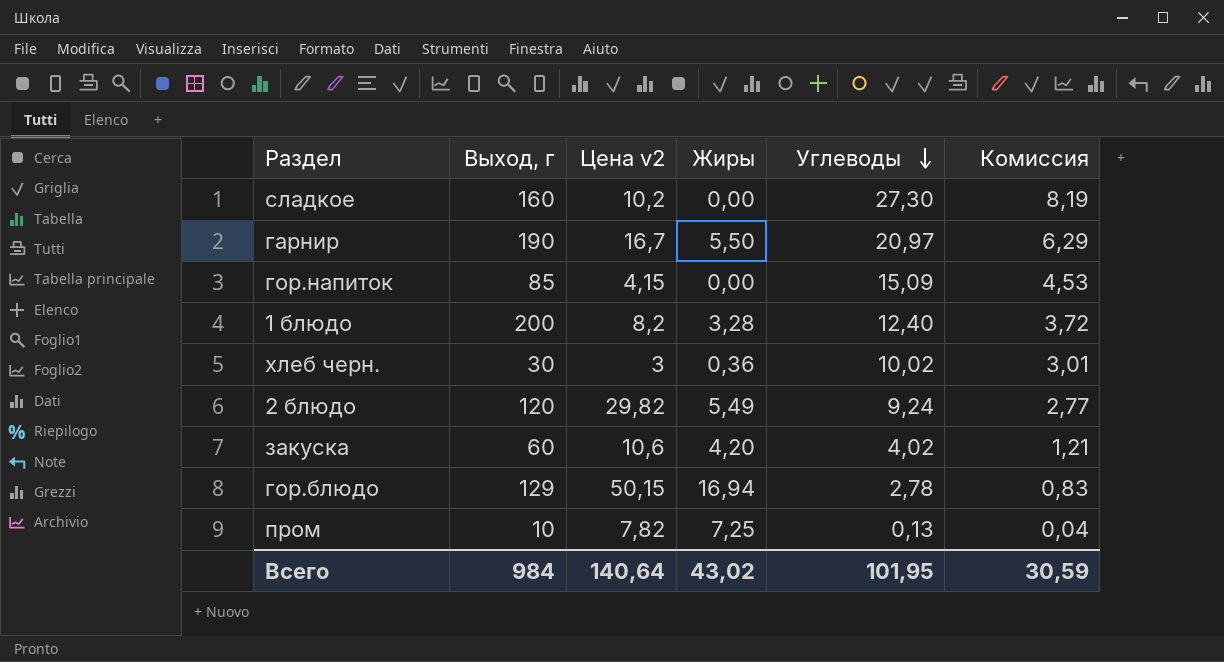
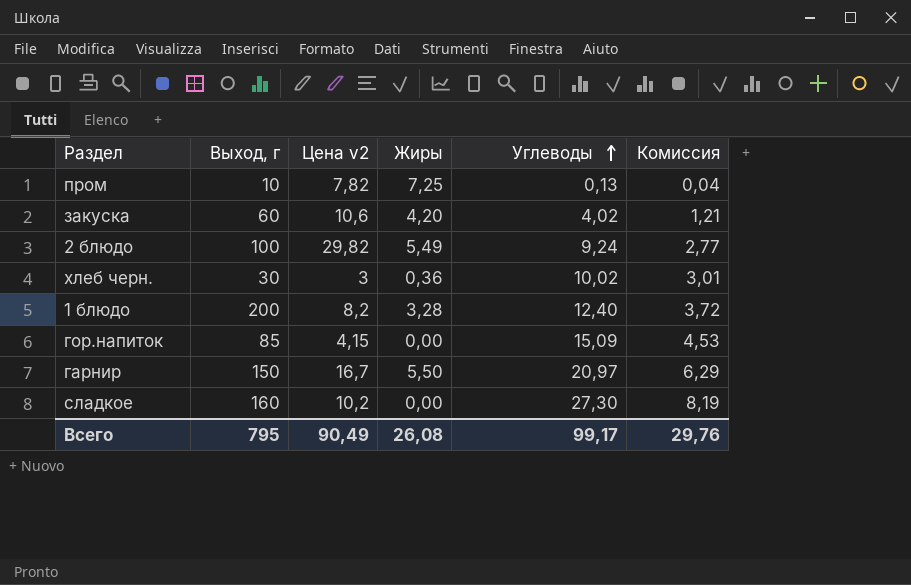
row order: Углеводы descending -> Углеводы ascending
row гор.блюдо: 129 | 50,15 | 16,94 | 2,78 | 0,83 -> none
2 блюдо | Выход, г: 120 -> 100
гарнир | Выход, г: 190 -> 150
Всего | Выход, г: 984 -> 795
Всего | Цена v2: 140,64 -> 90,49
Всего | Жиры: 43,02 -> 26,08
Всего | Углеводы: 101,95 -> 99,17
Всего | Комиссия: 30,59 -> 29,76

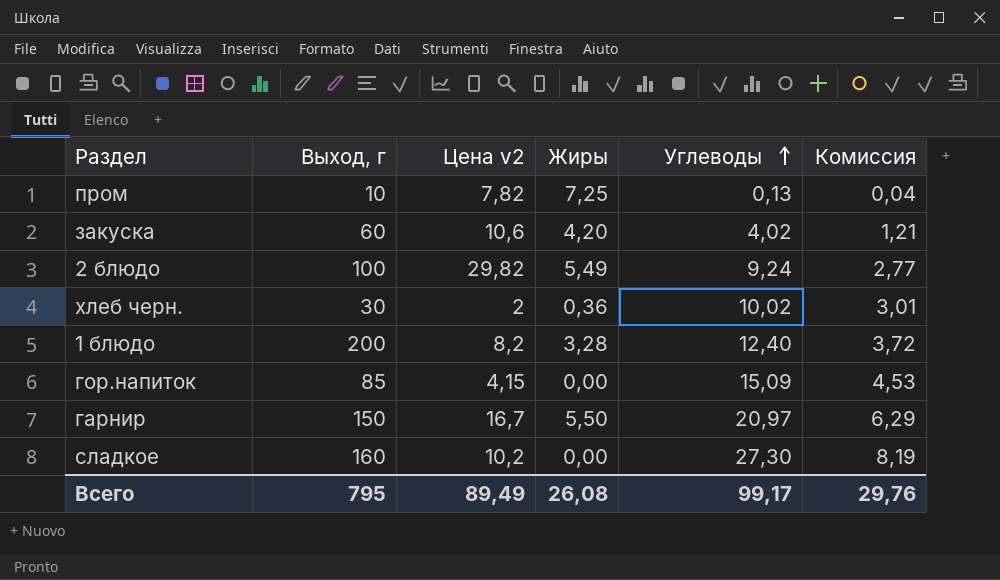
хлеб черн. | Цена v2: 3 -> 2
Всего | Цена v2: 90,49 -> 89,49

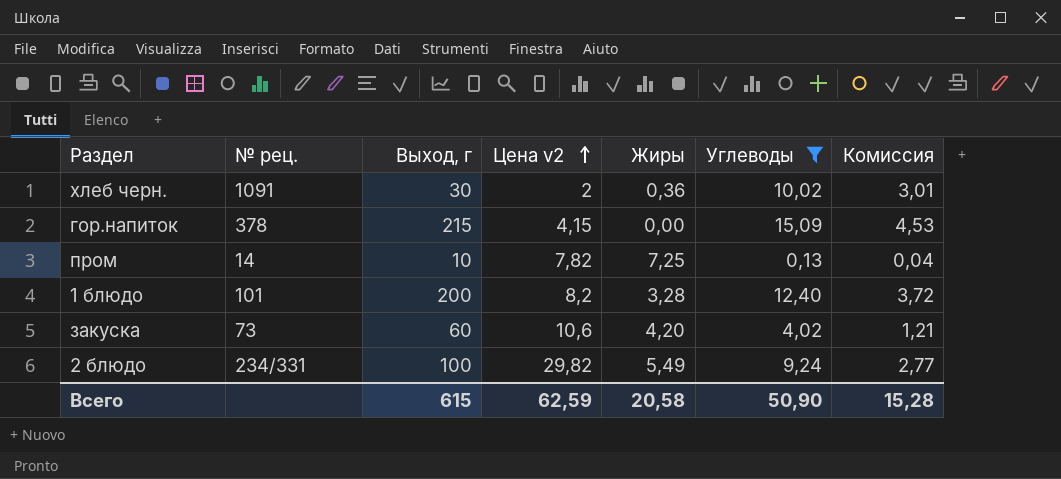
filter: none -> Углеводы <= 15,09
row order: Углеводы ascending -> Цена v2 ascending
column № рец. | position: none -> 2
гор.напиток | Выход, г: 85 -> 215
Всего | Выход, г: 795 -> 615
Всего | Цена v2: 89,49 -> 62,59
Всего | Жиры: 26,08 -> 20,58
Всего | Углеводы: 99,17 -> 50,90
Всего | Комиссия: 29,76 -> 15,28

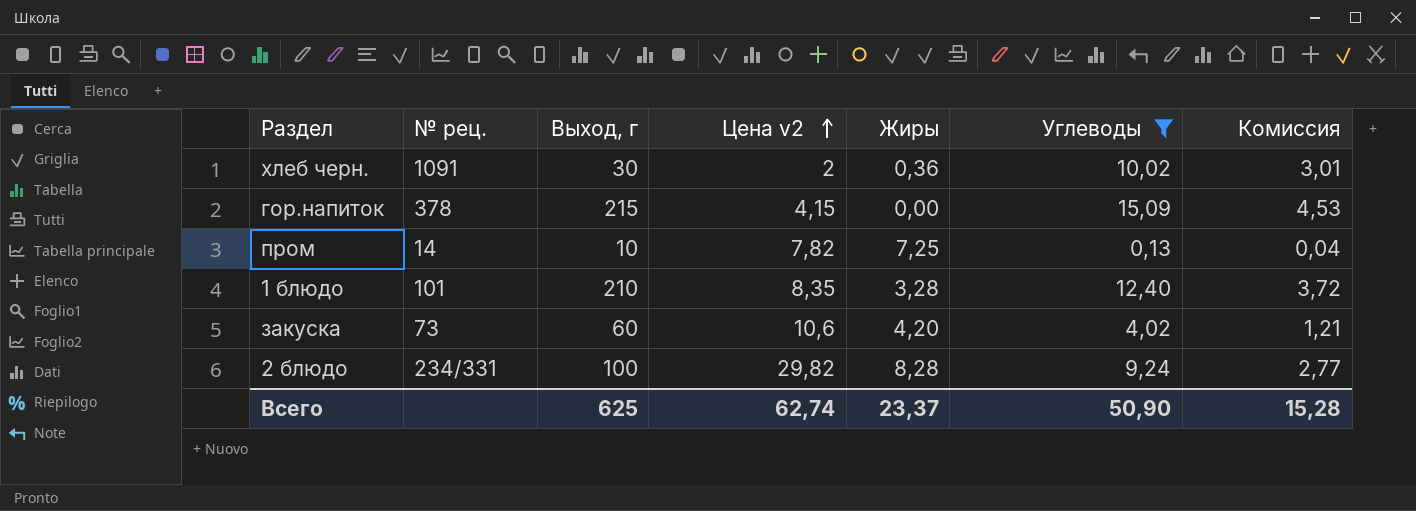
1 блюдо | Выход, г: 200 -> 210
1 блюдо | Цена v2: 8,2 -> 8,35
2 блюдо | Жиры: 5,49 -> 8,28
Всего | Выход, г: 615 -> 625
Всего | Цена v2: 62,59 -> 62,74
Всего | Жиры: 20,58 -> 23,37

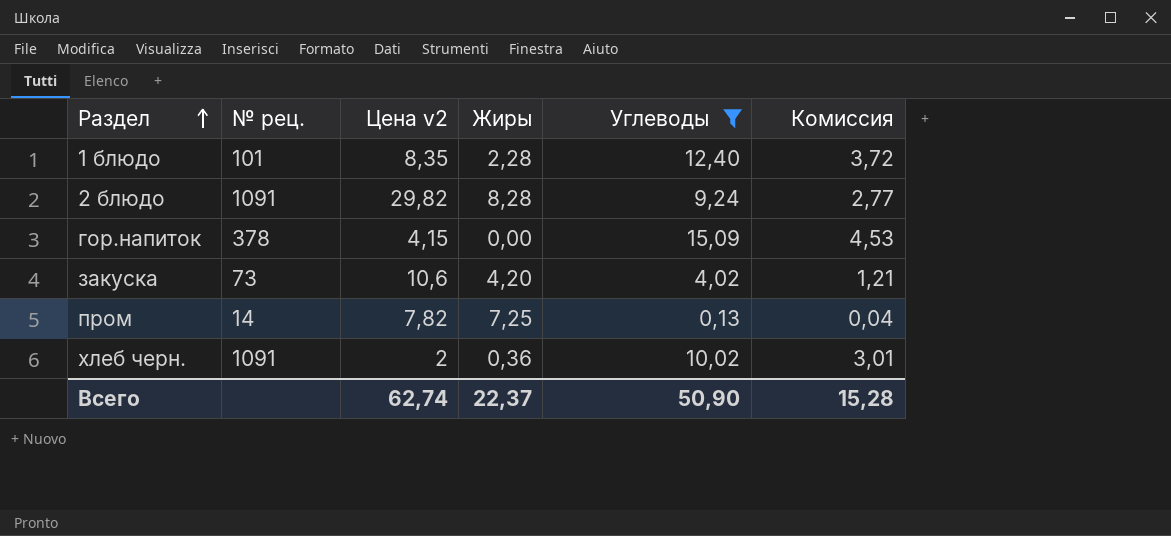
row order: Цена v2 ascending -> Раздел ascending
column Выход, г | position: 3 -> none
1 блюдо | Жиры: 3,28 -> 2,28
2 блюдо | № рец.: 234/331 -> 1091
Всего | Жиры: 23,37 -> 22,37

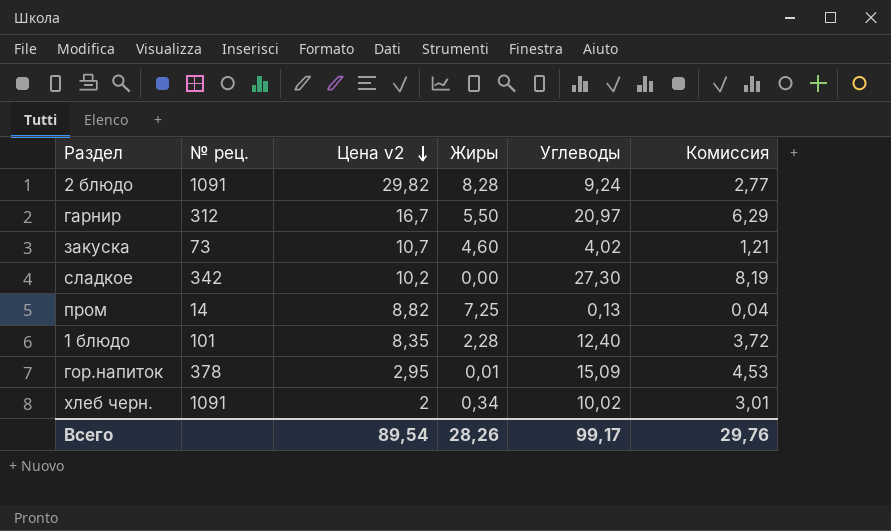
filter: Углеводы <= 15,09 -> none
row order: Раздел ascending -> Цена v2 descending
закуска | Цена v2: 10,6 -> 10,7
закуска | Жиры: 4,20 -> 4,60
пром | Цена v2: 7,82 -> 8,82
гор.напиток | Цена v2: 4,15 -> 2,95
гор.напиток | Жиры: 0,00 -> 0,01
хлеб черн. | Жиры: 0,36 -> 0,34
Всего | Цена v2: 62,74 -> 89,54
Всего | Жиры: 22,37 -> 28,26
Всего | Углеводы: 50,90 -> 99,17
Всего | Комиссия: 15,28 -> 29,76

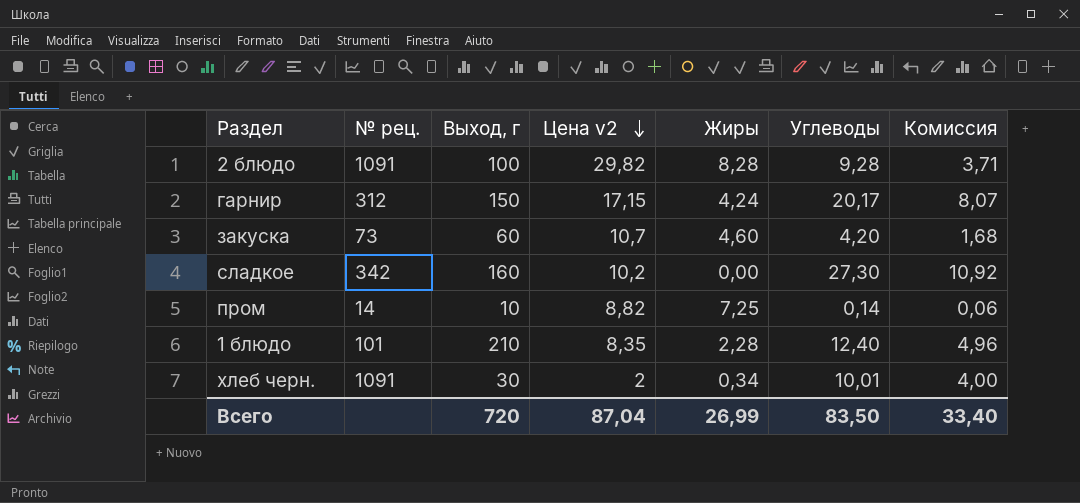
column Выход, г | position: none -> 3
column Комиссия | formula: [Углеводы] * 0,3 -> [Углеводы] * 0,4
row гор.напиток: 378 | 2,95 | 0,01 | 15,09 | 4,53 -> none
2 блюдо | Углеводы: 9,24 -> 9,28
гарнир | Цена v2: 16,7 -> 17,15
гарнир | Жиры: 5,50 -> 4,24
гарнир | Углеводы: 20,97 -> 20,17
закуска | Углеводы: 4,02 -> 4,20
пром | Углеводы: 0,13 -> 0,14
хлеб черн. | Углеводы: 10,02 -> 10,01
Всего | Цена v2: 89,54 -> 87,04
Всего | Жиры: 28,26 -> 26,99
Всего | Углеводы: 99,17 -> 83,50
Всего | Комиссия: 29,76 -> 33,40

